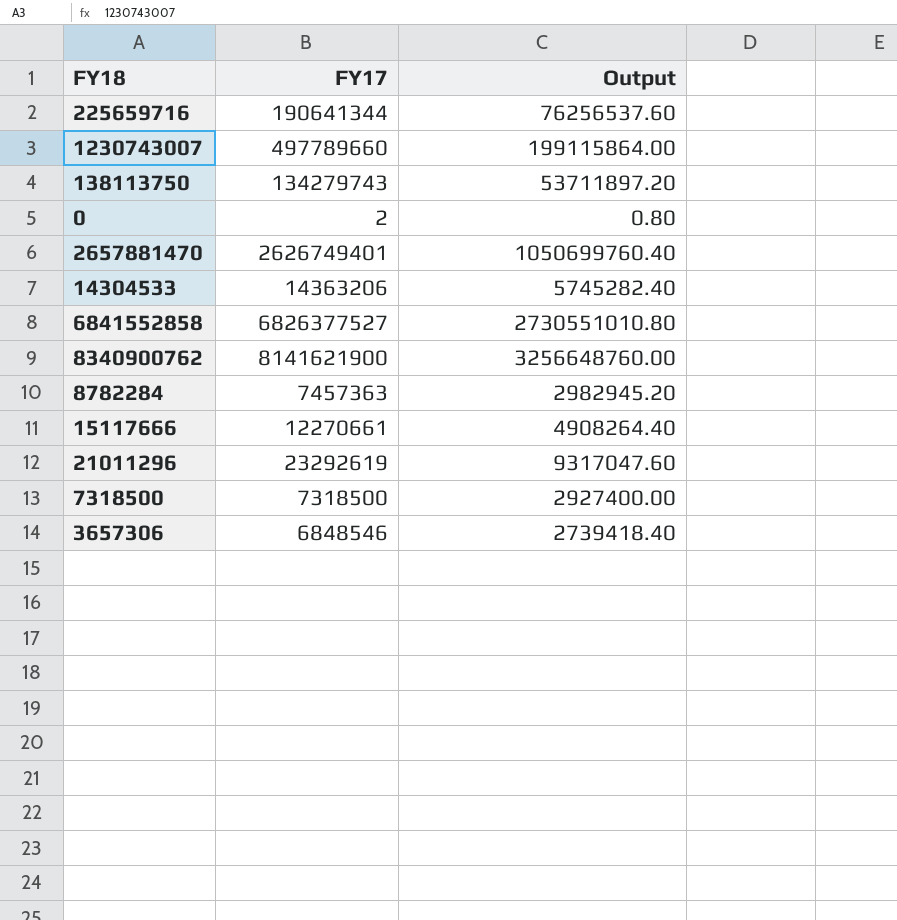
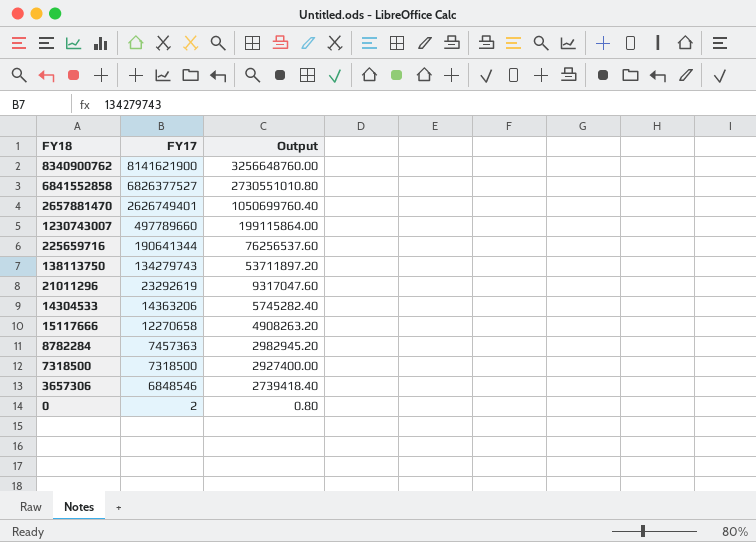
row order: none -> FY17 descending
15117666 | FY17: 12270661 -> 12270658
15117666 | Output: 4908264.40 -> 4908263.20

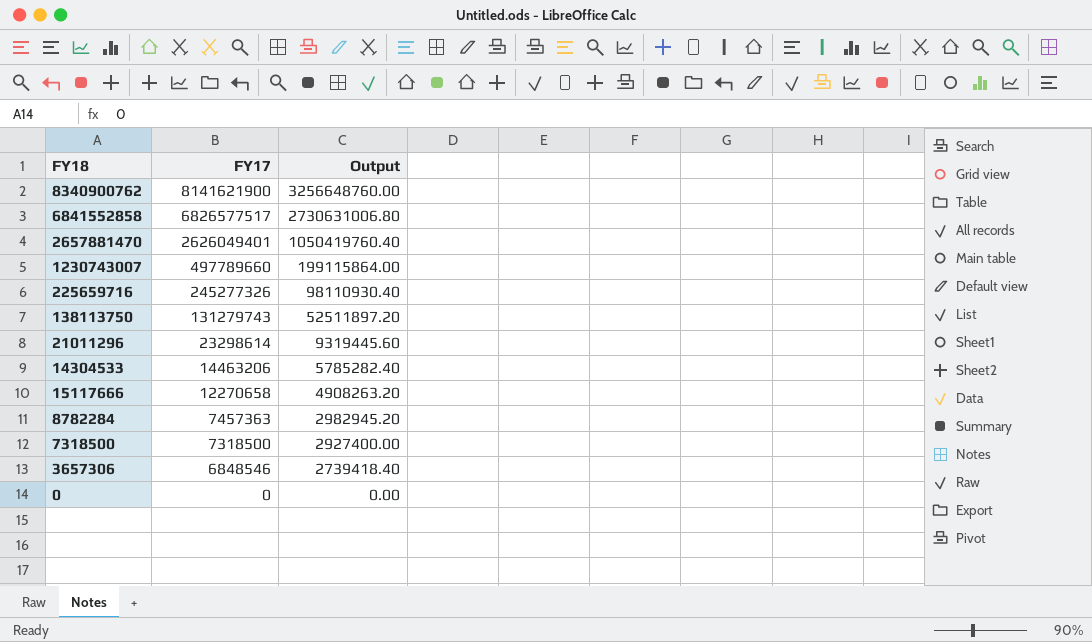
6841552858 | FY17: 6826377527 -> 6826577517
6841552858 | Output: 2730551010.80 -> 2730631006.80
2657881470 | FY17: 2626749401 -> 2626049401
2657881470 | Output: 1050699760.40 -> 1050419760.40
225659716 | FY17: 190641344 -> 245277326
225659716 | Output: 76256537.60 -> 98110930.40
138113750 | FY17: 134279743 -> 131279743
138113750 | Output: 53711897.20 -> 52511897.20
21011296 | FY17: 23292619 -> 23298614
21011296 | Output: 9317047.60 -> 9319445.60
14304533 | FY17: 14363206 -> 14463206
14304533 | Output: 5745282.40 -> 5785282.40
0 | FY17: 2 -> 0
0 | Output: 0.80 -> 0.00

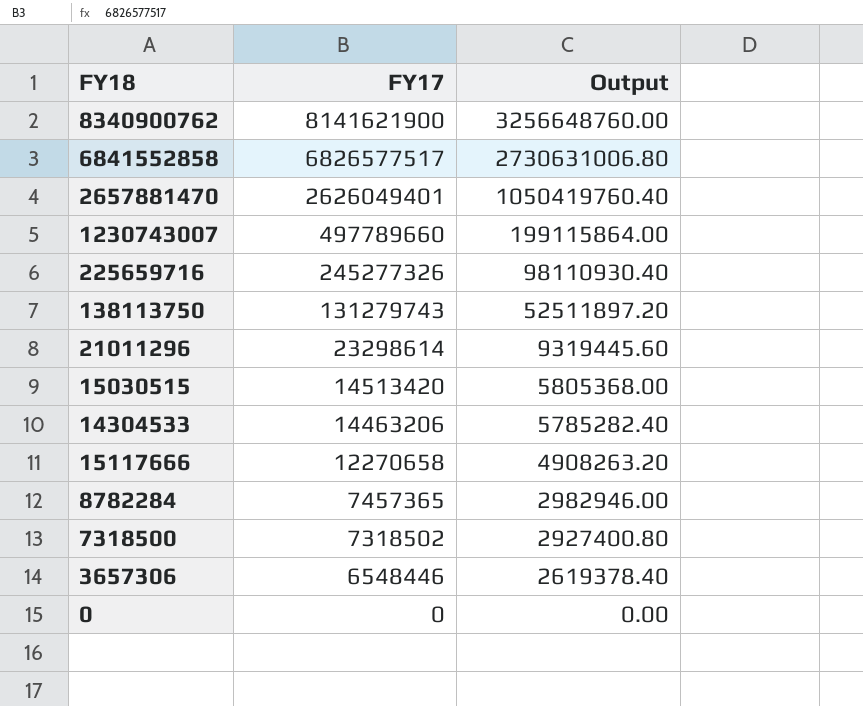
row 15030515: none -> 14513420 | 5805368.00
8782284 | FY17: 7457363 -> 7457365
8782284 | Output: 2982945.20 -> 2982946.00
7318500 | FY17: 7318500 -> 7318502
7318500 | Output: 2927400.00 -> 2927400.80
3657306 | FY17: 6848546 -> 6548446
3657306 | Output: 2739418.40 -> 2619378.40

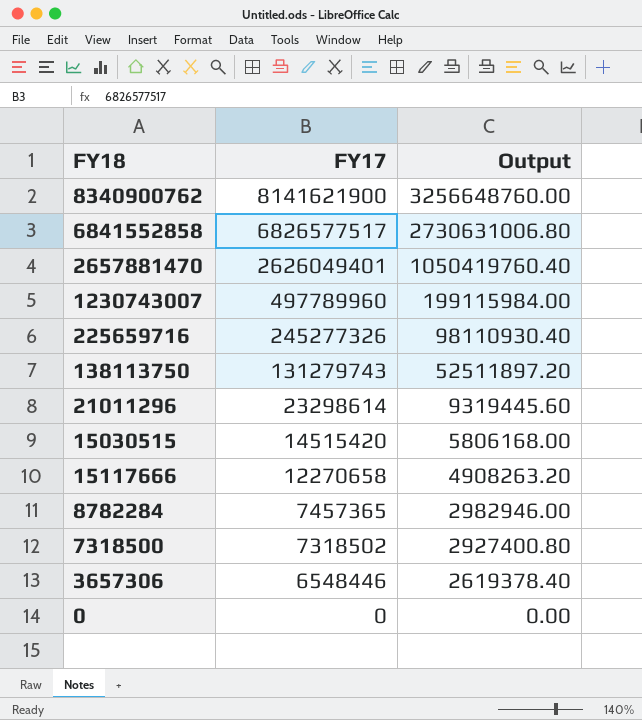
row 14304533: 14463206 | 5785282.40 -> none
1230743007 | FY17: 497789660 -> 497789960
1230743007 | Output: 199115864.00 -> 199115984.00
15030515 | FY17: 14513420 -> 14515420
15030515 | Output: 5805368.00 -> 5806168.00

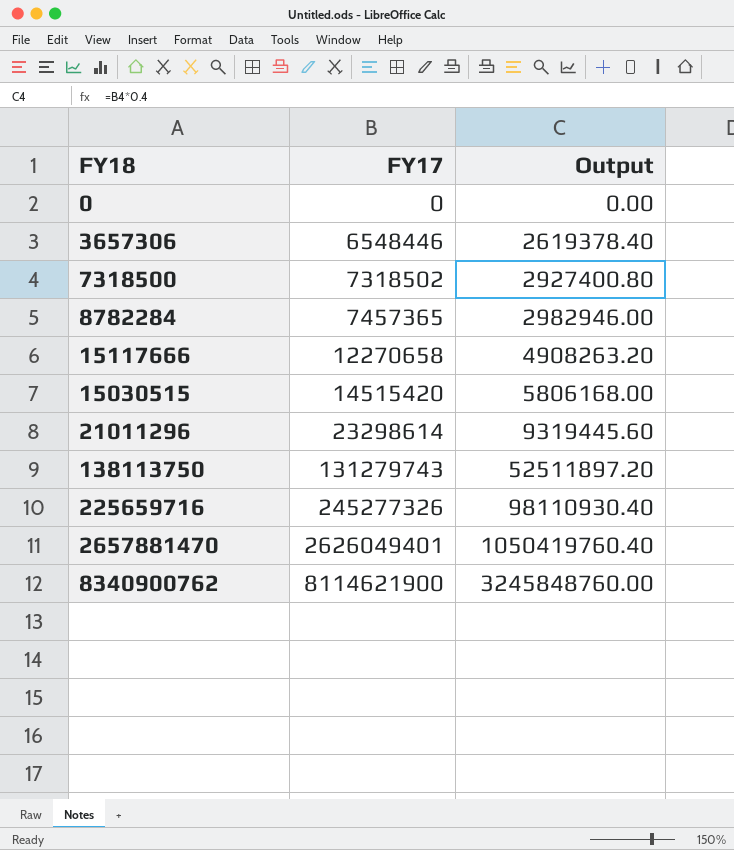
row order: FY17 descending -> FY17 ascending
row 6841552858: 6826577517 | 2730631006.80 -> none
row 1230743007: 497789960 | 199115984.00 -> none
8340900762 | FY17: 8141621900 -> 8114621900
8340900762 | Output: 3256648760.00 -> 3245848760.00

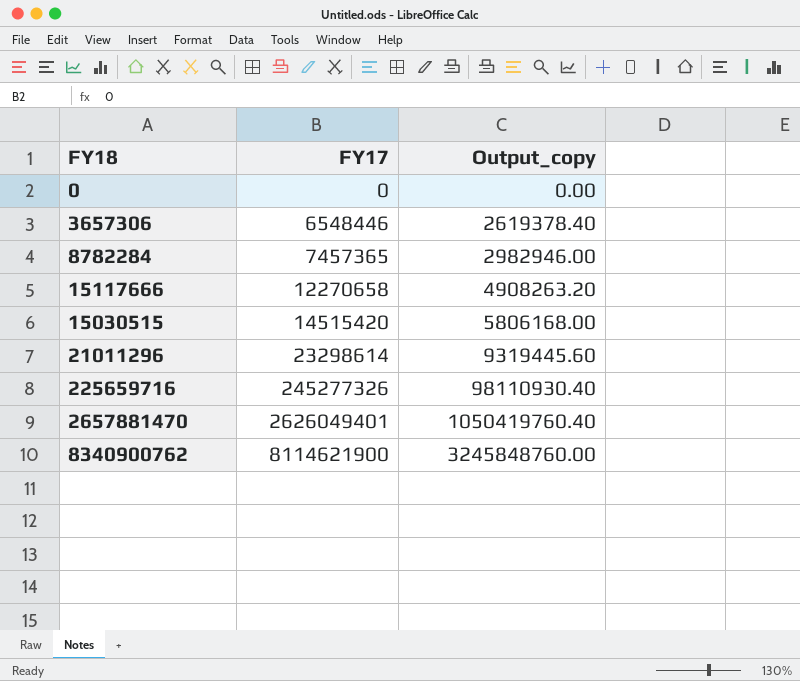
column name: Output -> Output_copy
row 7318500: 7318502 | 2927400.80 -> none
row 138113750: 131279743 | 52511897.20 -> none

